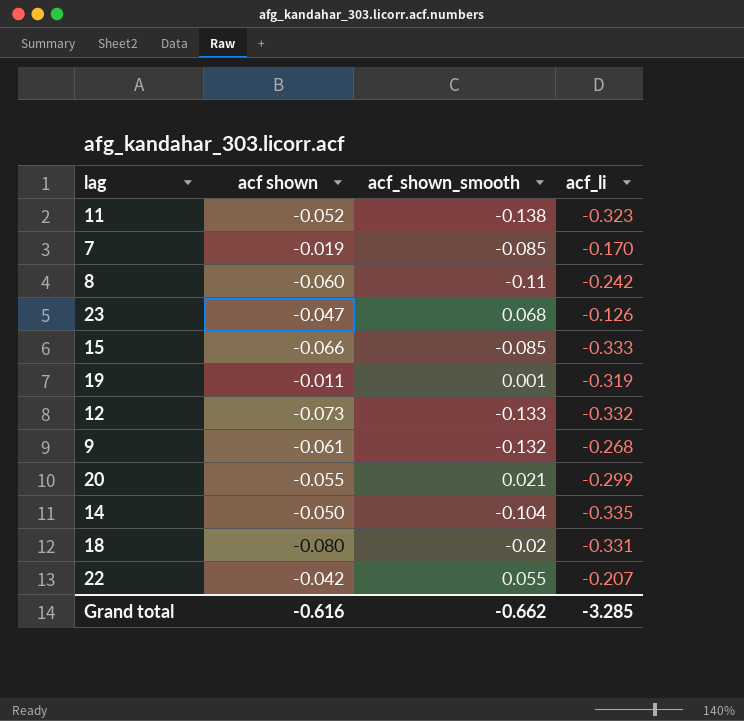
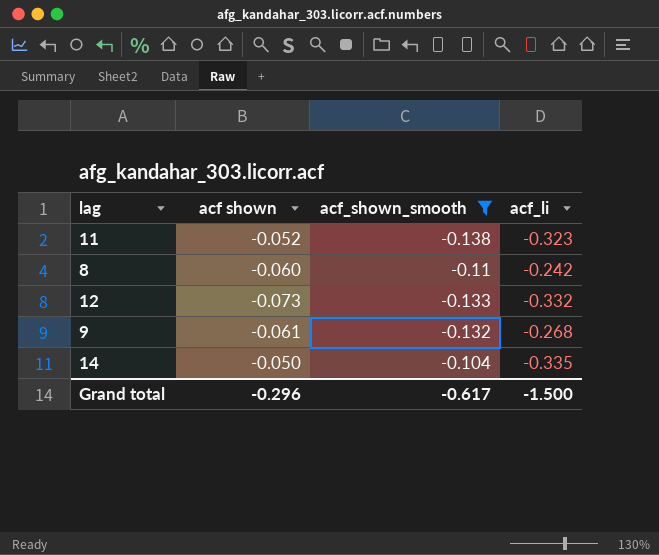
filter: none -> acf_shown_smooth <= -0.104
Grand total | acf shown: -0.616 -> -0.296
Grand total | acf_shown_smooth: -0.662 -> -0.617
Grand total | acf_li: -3.285 -> -1.500

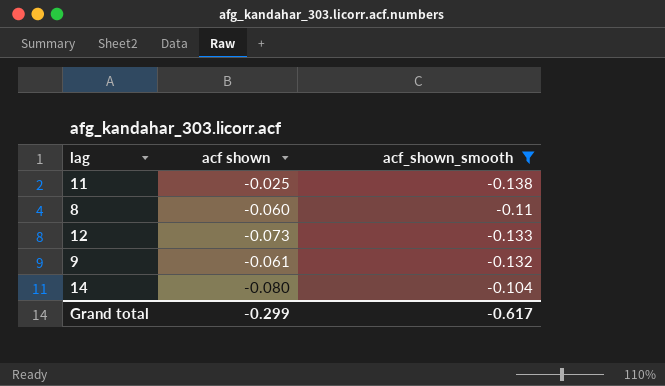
column acf_li | position: 4 -> none
11 | acf shown: -0.052 -> -0.025
14 | acf shown: -0.050 -> -0.080
Grand total | acf shown: -0.296 -> -0.299

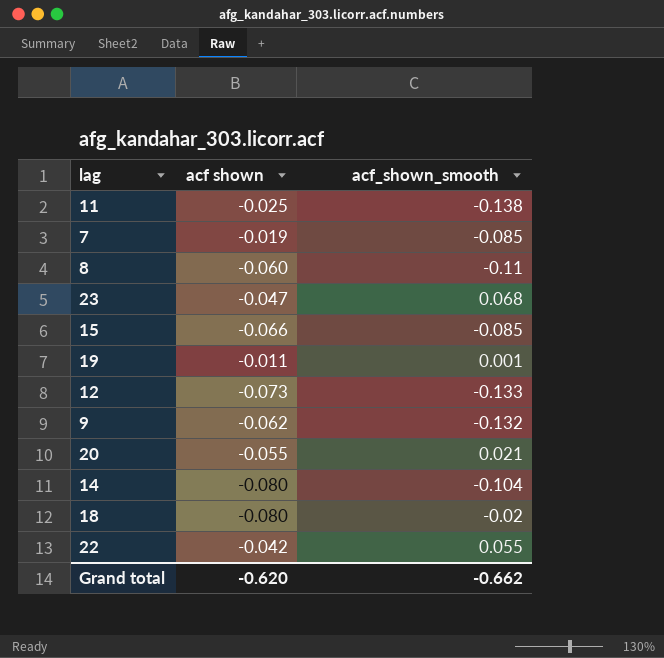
filter: acf_shown_smooth <= -0.104 -> none
9 | acf shown: -0.061 -> -0.062
Grand total | acf shown: -0.299 -> -0.620
Grand total | acf_shown_smooth: -0.617 -> -0.662

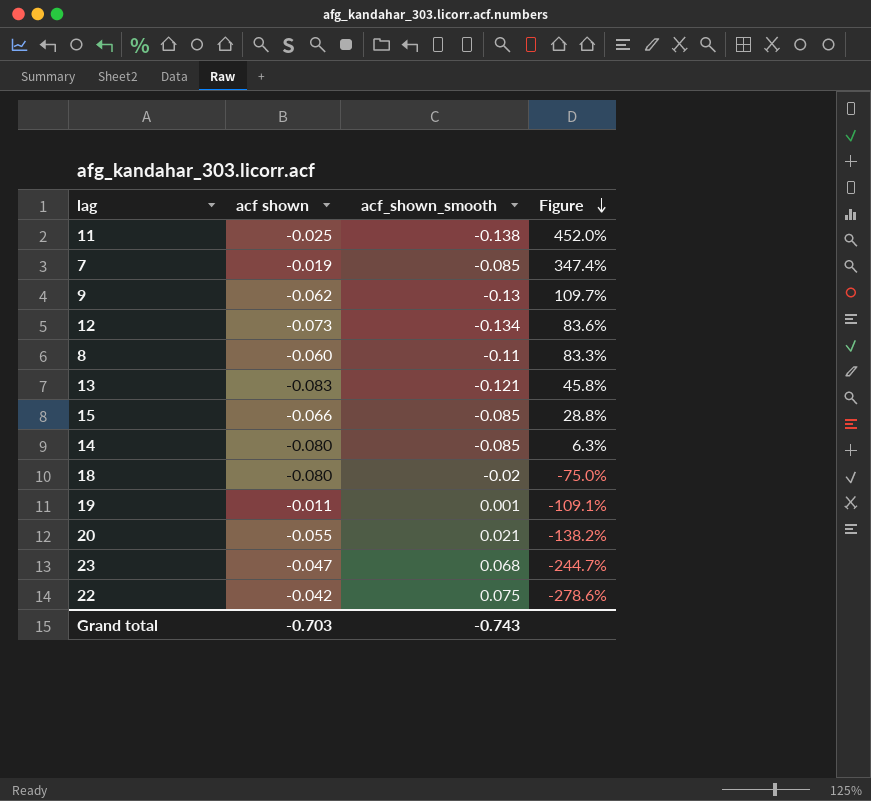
row order: none -> Figure descending
column Figure | formula: none -> ([acf_shown_smooth] - [acf shown]) / [acf shown]
9 | acf_shown_smooth: -0.132 -> -0.13
12 | acf_shown_smooth: -0.133 -> -0.134
row 13: none -> -0.083 | -0.121 | 45.8%
14 | acf_shown_smooth: -0.104 -> -0.085
22 | acf_shown_smooth: 0.055 -> 0.075
Grand total | acf shown: -0.620 -> -0.703
Grand total | acf_shown_smooth: -0.662 -> -0.743

